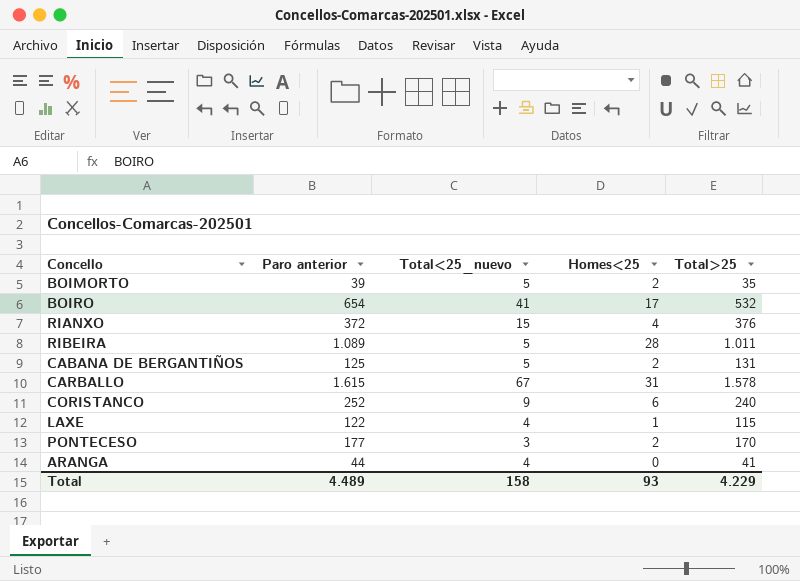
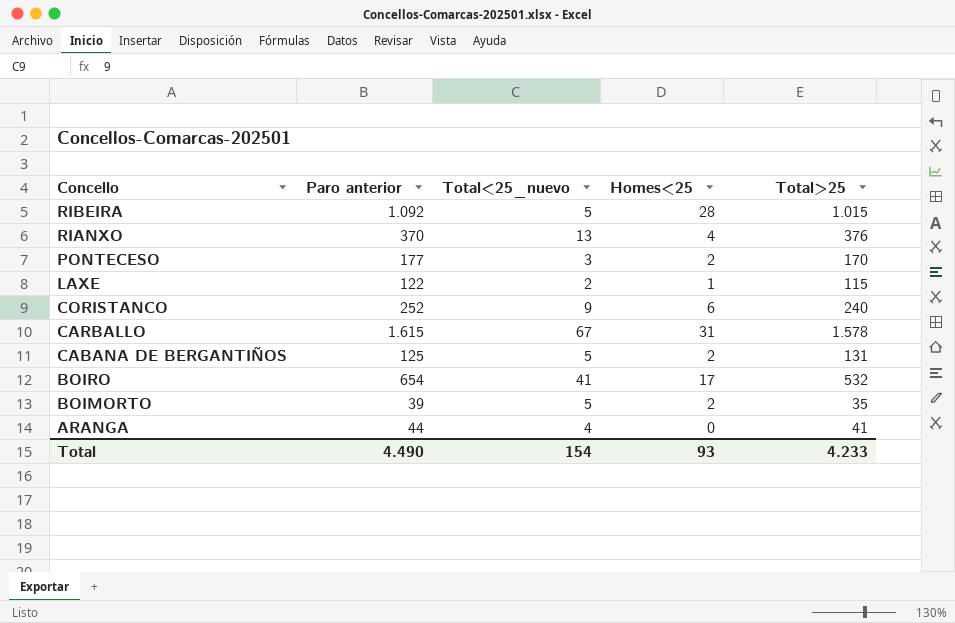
row order: none -> Concello descending
RIBEIRA | Paro anterior: 1.089 -> 1.092
RIBEIRA | Total>25: 1.011 -> 1.015
RIANXO | Paro anterior: 372 -> 370
RIANXO | Total<25_nuevo: 15 -> 13
LAXE | Total<25_nuevo: 4 -> 2
Total | Paro anterior: 4.489 -> 4.490
Total | Total<25_nuevo: 158 -> 154
Total | Total>25: 4.229 -> 4.233

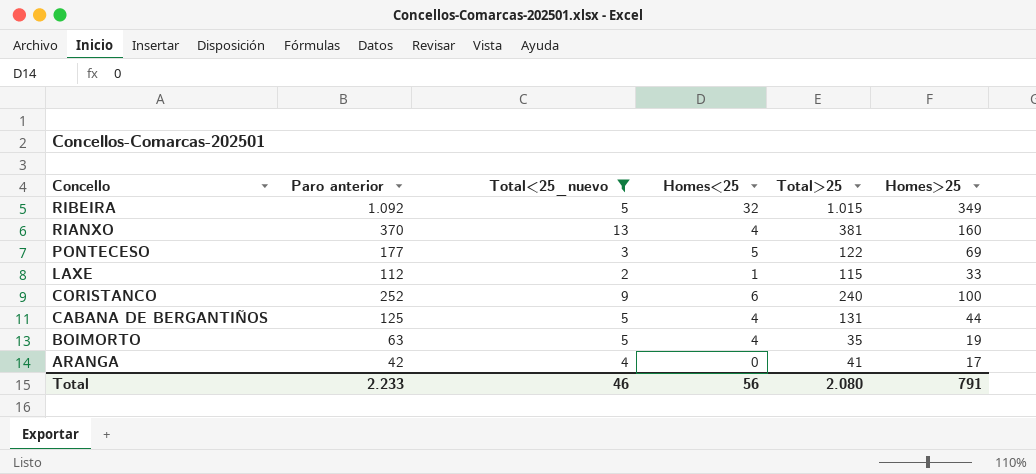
filter: none -> Total<25_nuevo <= 13
column Homes>25 | position: none -> 6
RIBEIRA | Homes<25: 28 -> 32
RIANXO | Total>25: 376 -> 381
PONTECESO | Homes<25: 2 -> 5
PONTECESO | Total>25: 170 -> 122
LAXE | Paro anterior: 122 -> 112
CABANA DE BERGANTIÑOS | Homes<25: 2 -> 4
BOIMORTO | Paro anterior: 39 -> 63
BOIMORTO | Homes<25: 2 -> 4
ARANGA | Paro anterior: 44 -> 42
Total | Paro anterior: 4.490 -> 2.233
Total | Total<25_nuevo: 154 -> 46
Total | Homes<25: 93 -> 56
Total | Total>25: 4.233 -> 2.080

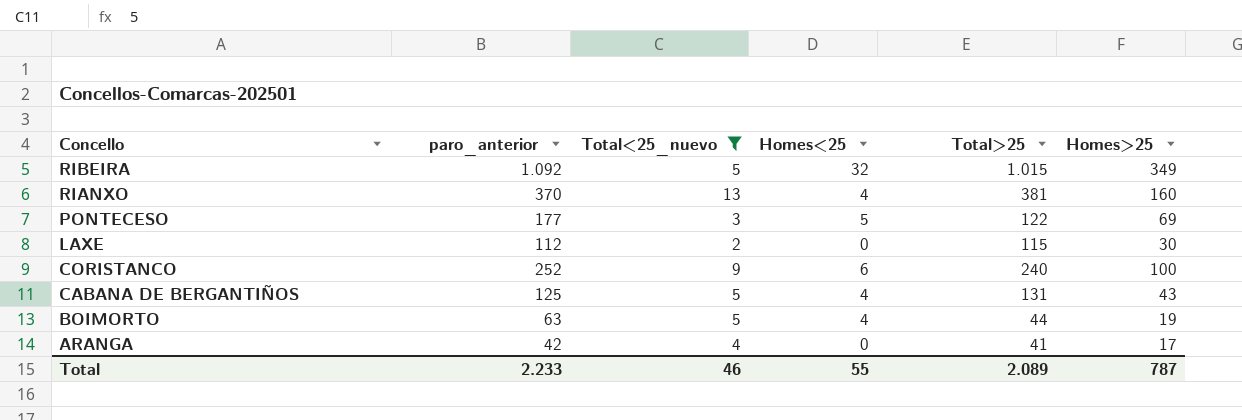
column name: Paro anterior -> paro_anterior
LAXE | Homes<25: 1 -> 0
LAXE | Homes>25: 33 -> 30
CABANA DE BERGANTIÑOS | Homes>25: 44 -> 43
BOIMORTO | Total>25: 35 -> 44
Total | Homes<25: 56 -> 55
Total | Total>25: 2.080 -> 2.089
Total | Homes>25: 791 -> 787

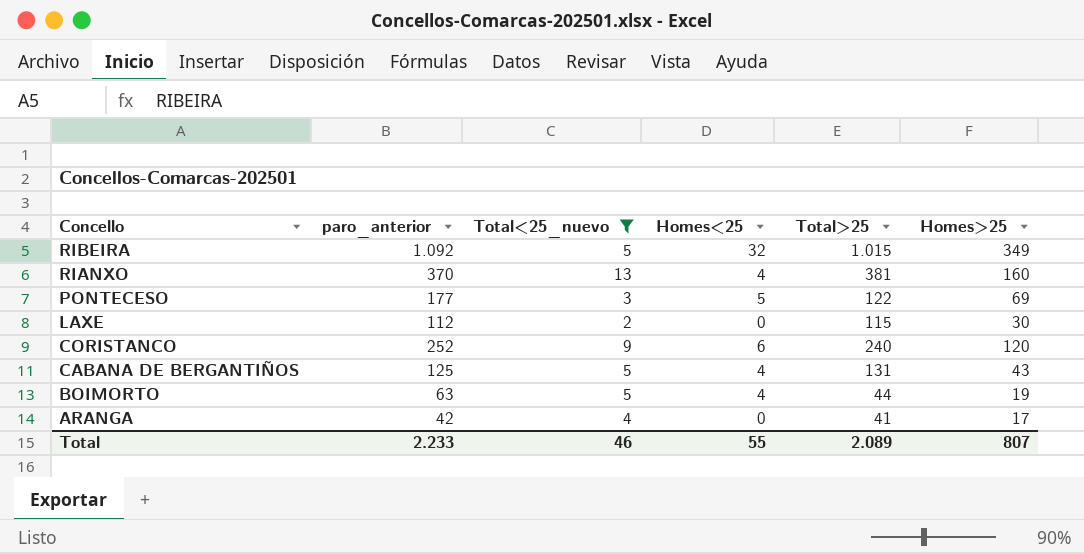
CORISTANCO | Homes>25: 100 -> 120
Total | Homes>25: 787 -> 807

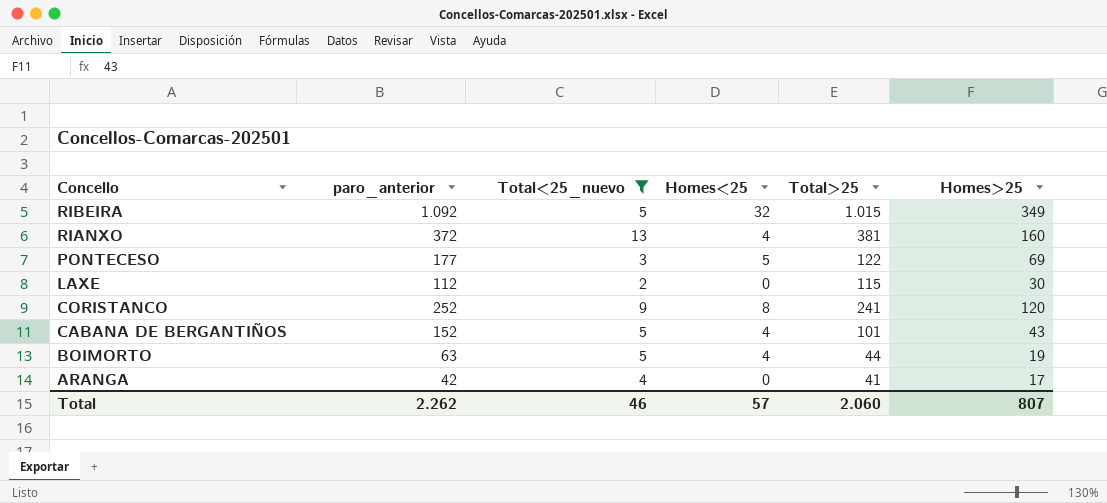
RIANXO | paro_anterior: 370 -> 372
CORISTANCO | Homes<25: 6 -> 8
CORISTANCO | Total>25: 240 -> 241
CABANA DE BERGANTIÑOS | paro_anterior: 125 -> 152
CABANA DE BERGANTIÑOS | Total>25: 131 -> 101
Total | paro_anterior: 2.233 -> 2.262
Total | Homes<25: 55 -> 57
Total | Total>25: 2.089 -> 2.060

